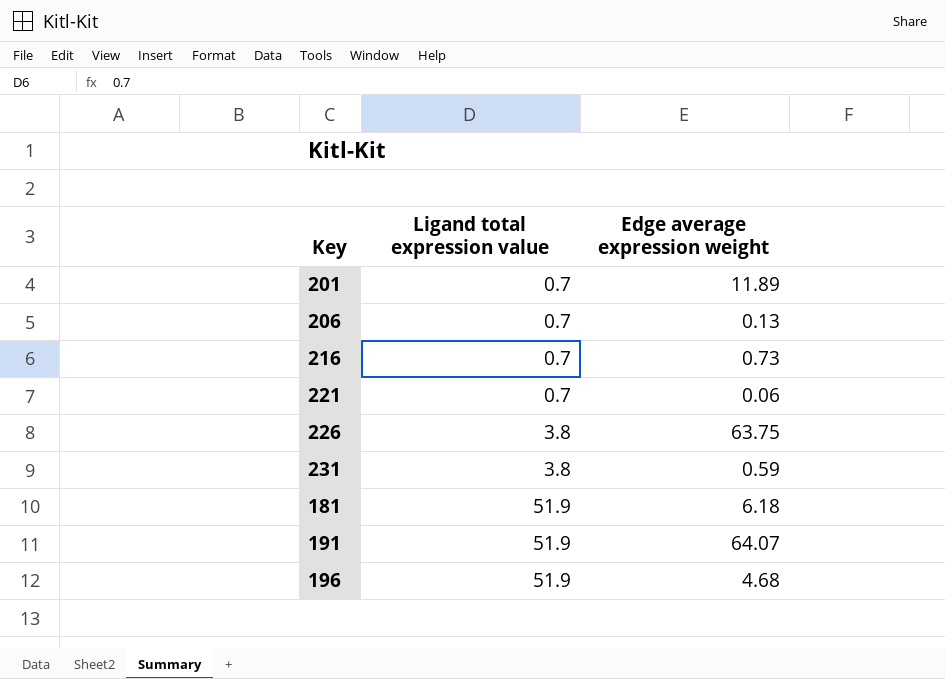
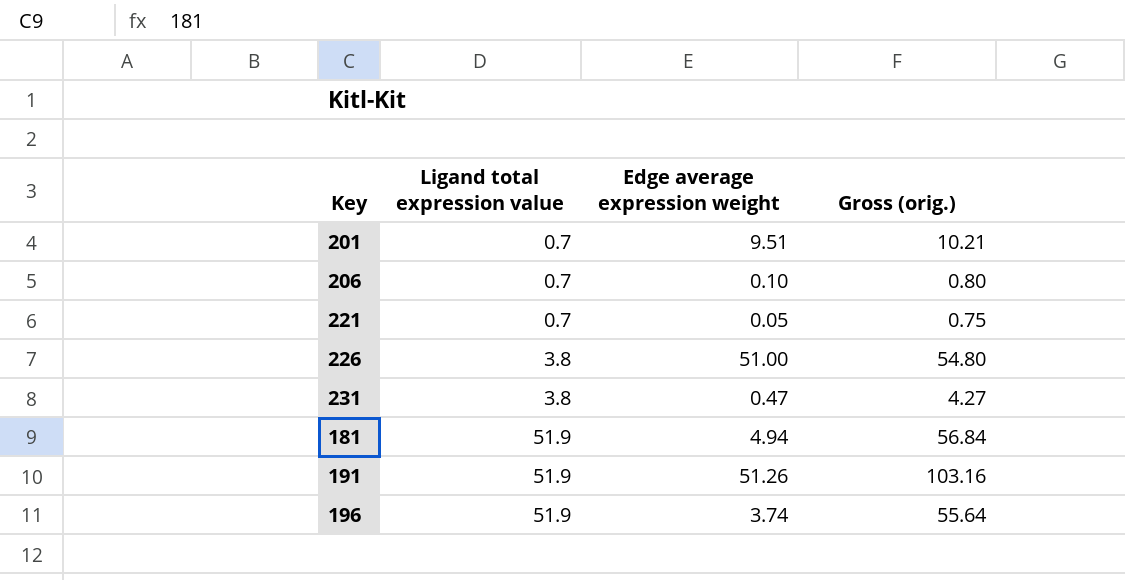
column Gross (orig.) | formula: none -> [Ligand total expression value] + [Edge average expression weight]
row 216: 0.7 | 0.73 -> none
201 | Edge average expression weight: 11.89 -> 9.51
206 | Edge average expression weight: 0.13 -> 0.10
221 | Edge average expression weight: 0.06 -> 0.05
226 | Edge average expression weight: 63.75 -> 51.00
231 | Edge average expression weight: 0.59 -> 0.47
181 | Edge average expression weight: 6.18 -> 4.94
191 | Edge average expression weight: 64.07 -> 51.26
196 | Edge average expression weight: 4.68 -> 3.74

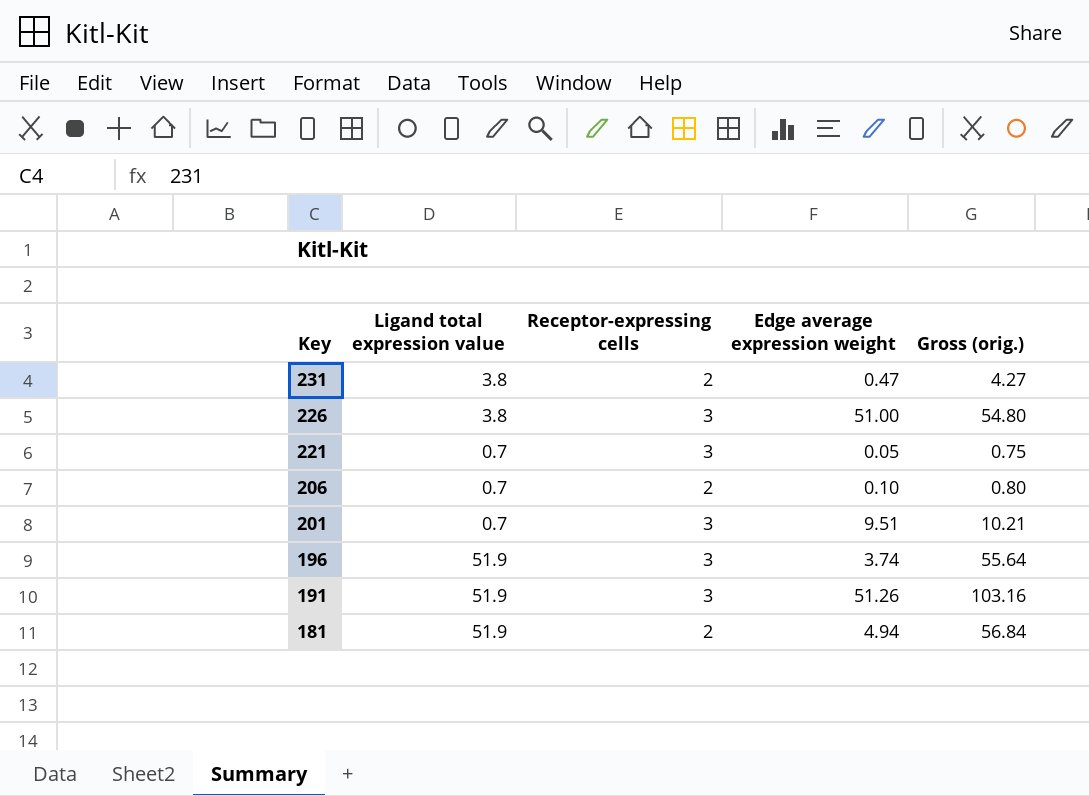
row order: Ligand total expression value ascending -> Key descending
column Receptor-expressing cells | position: none -> 3

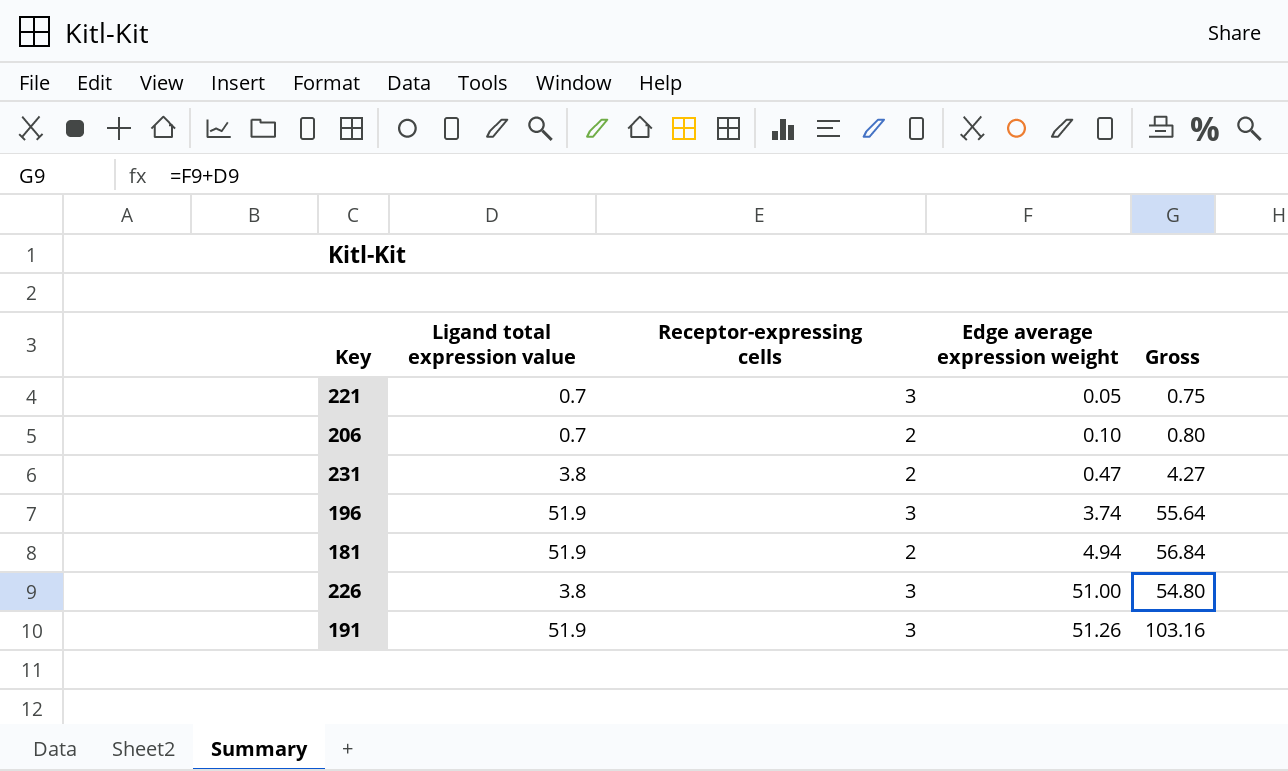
row order: Key descending -> Edge average expression weight ascending
column name: Gross (orig.) -> Gross
row 201: 0.7 | 3 | 9.51 | 10.21 -> none

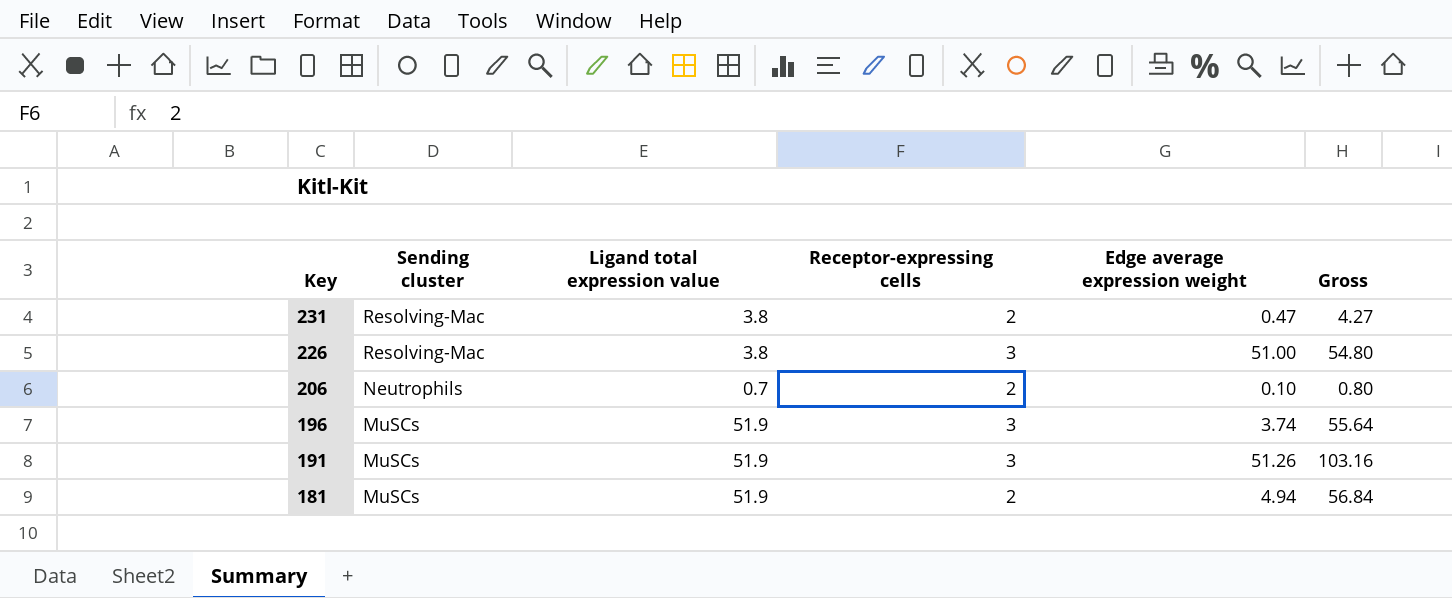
row order: Edge average expression weight ascending -> Key descending
column Sending cluster | position: none -> 2
row 221: 0.7 | 3 | 0.05 | 0.75 -> none

